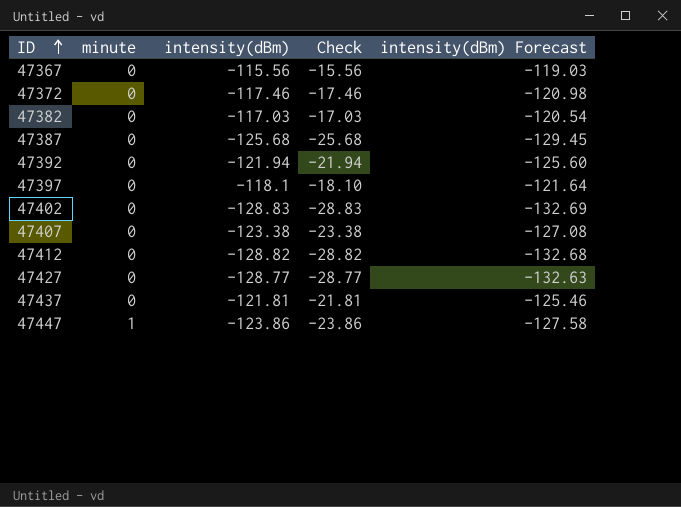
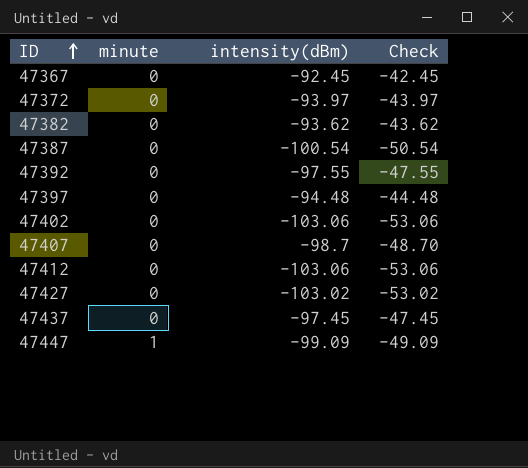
column intensity(dBm) Forecast | formula: [intensity(dBm)] * 1.03 -> none
column Check | formula: [intensity(dBm)] + 100 -> [intensity(dBm)] + 50
47367 | intensity(dBm): -115.56 -> -92.45
47372 | intensity(dBm): -117.46 -> -93.97
47382 | intensity(dBm): -117.03 -> -93.62
47387 | intensity(dBm): -125.68 -> -100.54
47392 | intensity(dBm): -121.94 -> -97.55
47397 | intensity(dBm): -118.1 -> -94.48
47402 | intensity(dBm): -128.83 -> -103.06
47407 | intensity(dBm): -123.38 -> -98.7
47412 | intensity(dBm): -128.82 -> -103.06
47427 | intensity(dBm): -128.77 -> -103.02
47437 | intensity(dBm): -121.81 -> -97.45
47447 | intensity(dBm): -123.86 -> -99.09

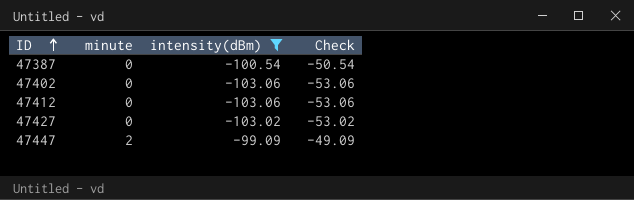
filter: none -> intensity(dBm) <= -99.09
47447 | minute: 1 -> 2

